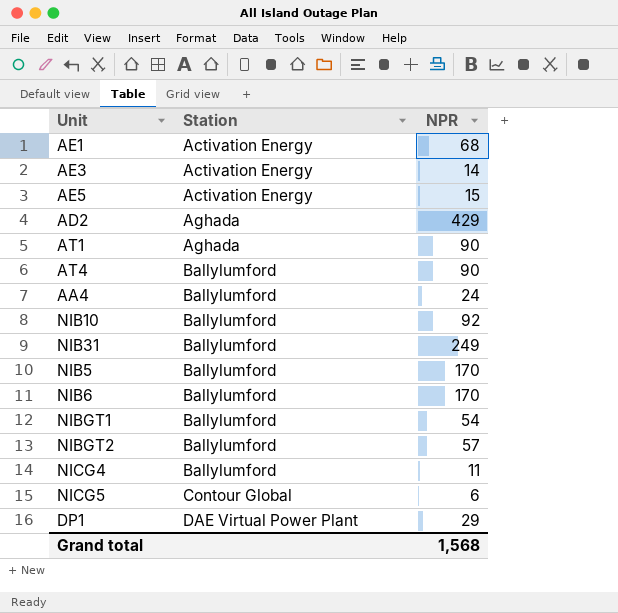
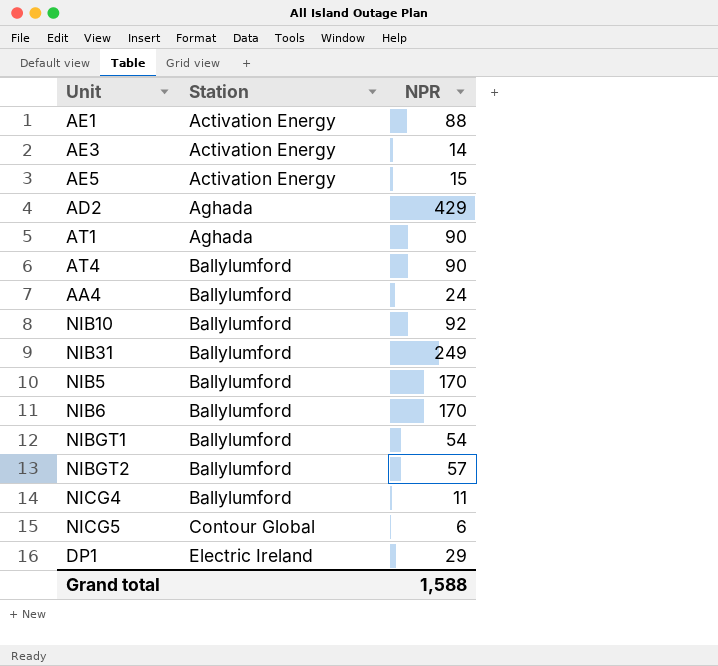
AE1 | NPR: 68 -> 88
DP1 | Station: DAE Virtual Power Plant -> Electric Ireland
Grand total | NPR: 1,568 -> 1,588

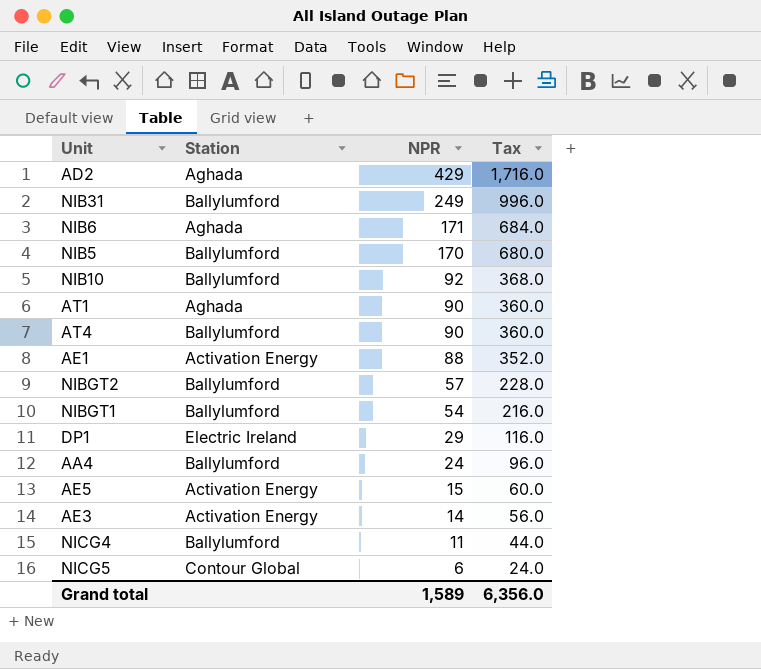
row order: Station ascending -> NPR descending
column Tax | formula: none -> [NPR] * 4
NIB6 | Station: Ballylumford -> Aghada
NIB6 | NPR: 170 -> 171
Grand total | NPR: 1,588 -> 1,589

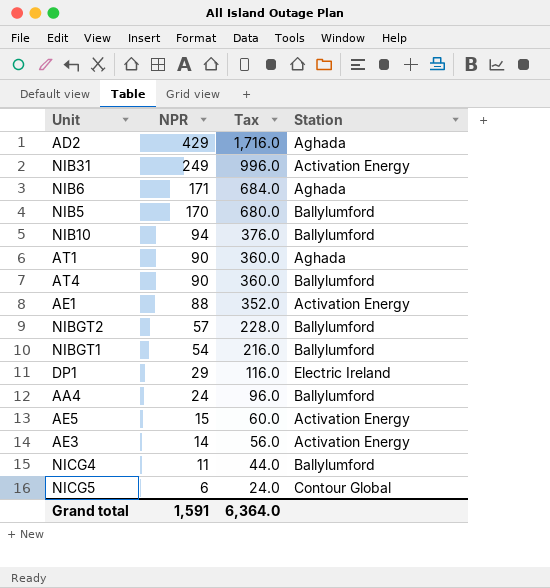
column Station | position: 2 -> 4
NIB31 | Station: Ballylumford -> Activation Energy
NIB10 | NPR: 92 -> 94
NIB10 | Tax: 368.0 -> 376.0
Grand total | NPR: 1,589 -> 1,591
Grand total | Tax: 6,356.0 -> 6,364.0

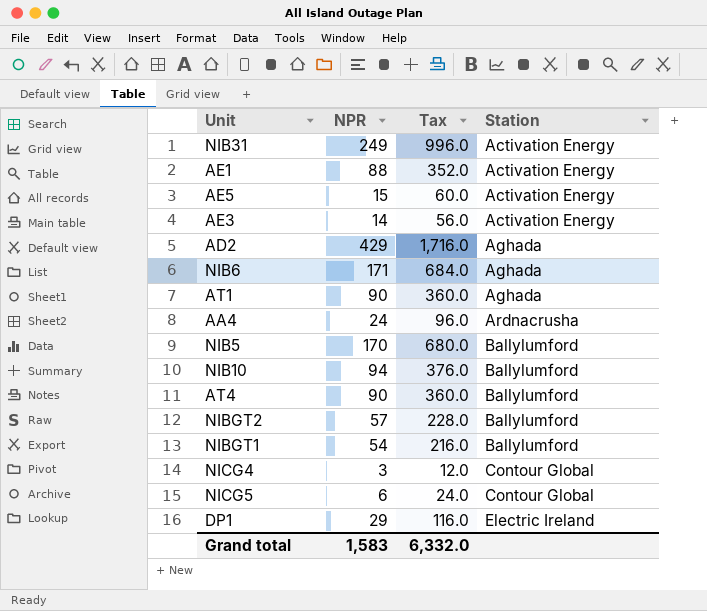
row order: NPR descending -> Station ascending
AA4 | Station: Ballylumford -> Ardnacrusha
NICG4 | NPR: 11 -> 3
NICG4 | Tax: 44.0 -> 12.0
NICG4 | Station: Ballylumford -> Contour Global
Grand total | NPR: 1,591 -> 1,583
Grand total | Tax: 6,364.0 -> 6,332.0

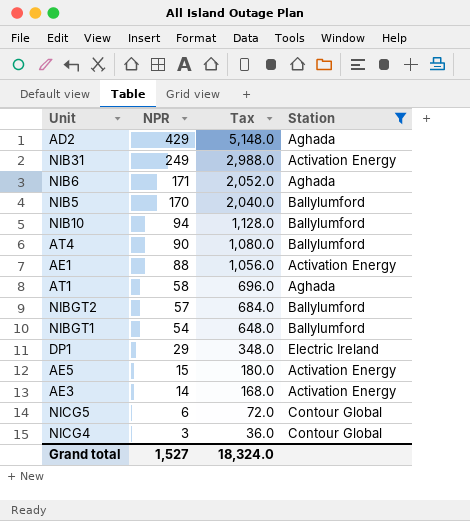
filter: none -> Station != Ardnacrusha
row order: Station ascending -> NPR descending
column Tax | formula: [NPR] * 4 -> [NPR] * 12
AT1 | NPR: 90 -> 58
Grand total | NPR: 1,583 -> 1,527
Grand total | Tax: 6,332.0 -> 18,324.0

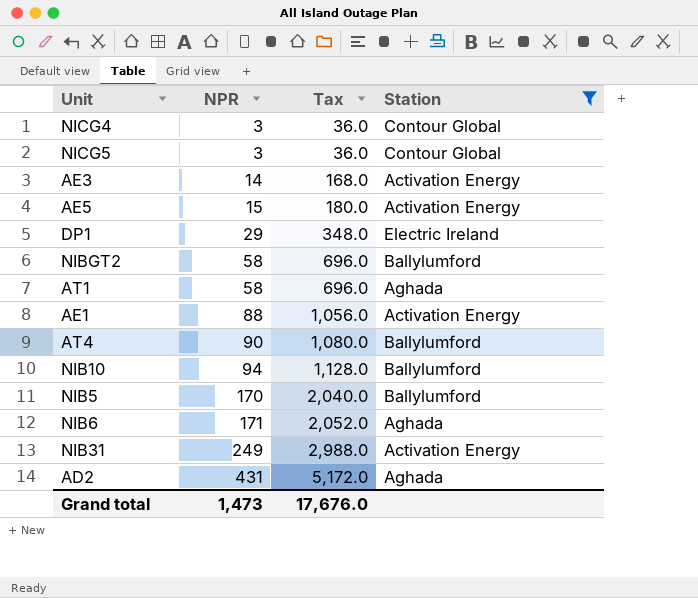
row order: NPR descending -> NPR ascending
row NIBGT1: 54 | 648.0 | Ballylumford -> none
NICG5 | NPR: 6 -> 3
NICG5 | Tax: 72.0 -> 36.0
NIBGT2 | NPR: 57 -> 58
NIBGT2 | Tax: 684.0 -> 696.0
AD2 | NPR: 429 -> 431
AD2 | Tax: 5,148.0 -> 5,172.0
Grand total | NPR: 1,527 -> 1,473
Grand total | Tax: 18,324.0 -> 17,676.0

